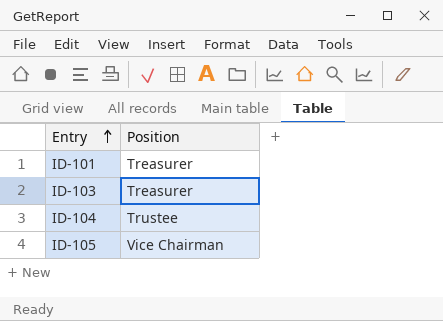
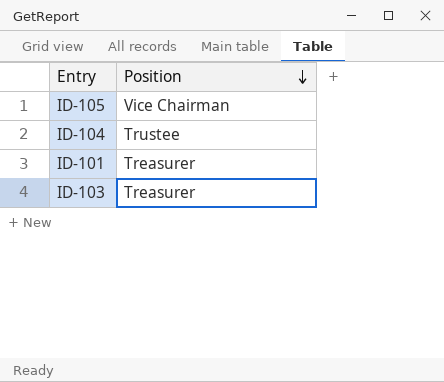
row order: Entry ascending -> Position descending

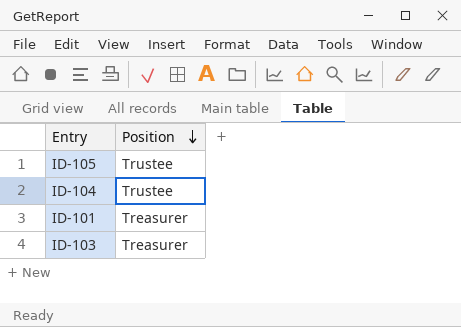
ID-105 | Position: Vice Chairman -> Trustee

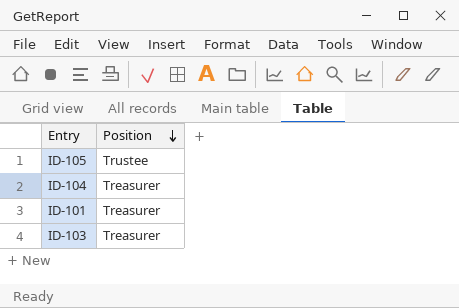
ID-104 | Position: Trustee -> Treasurer

